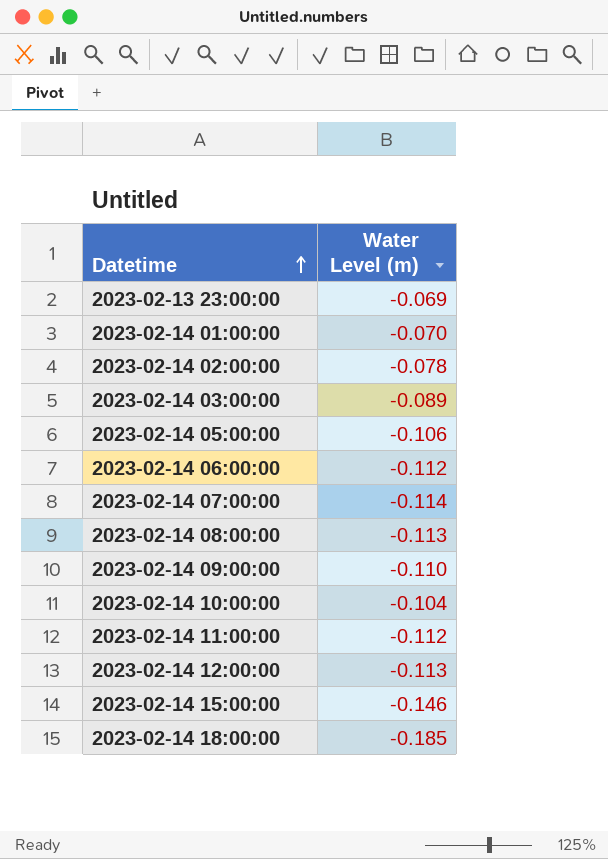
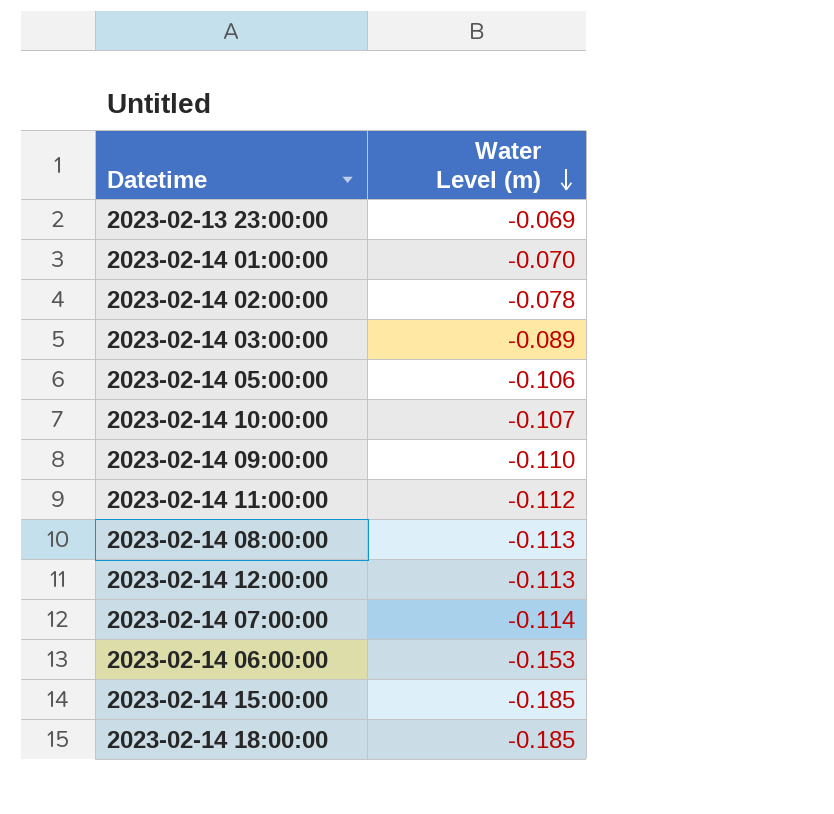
row order: Datetime ascending -> Water Level (m) descending
2023-02-14 10:00:00 | Water Level (m): -0.104 -> -0.107
2023-02-14 06:00:00 | Water Level (m): -0.112 -> -0.153
2023-02-14 15:00:00 | Water Level (m): -0.146 -> -0.185

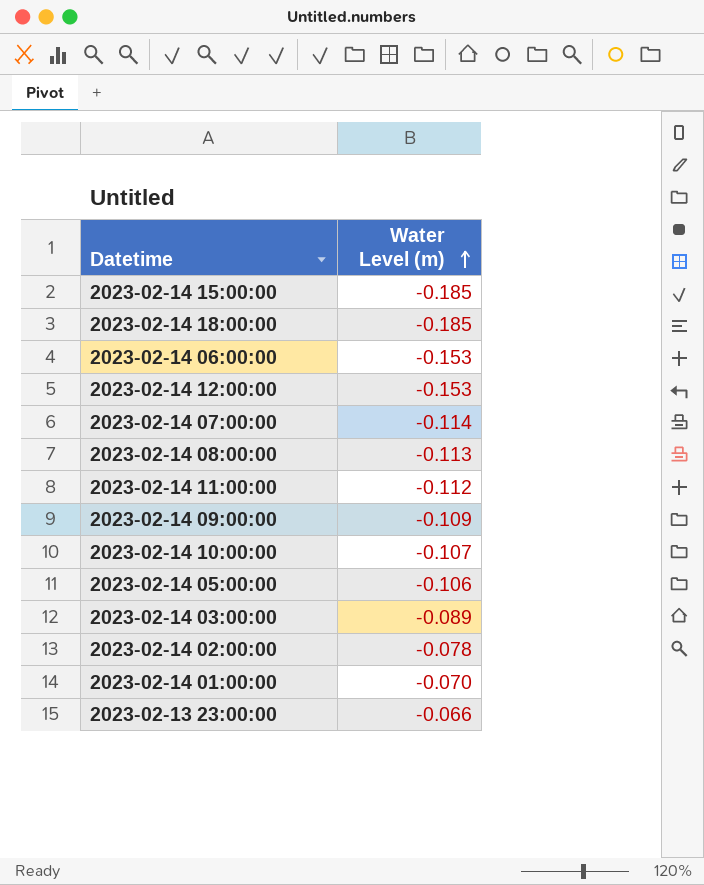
row order: Water Level (m) descending -> Water Level (m) ascending
2023-02-14 12:00:00 | Water Level (m): -0.113 -> -0.153
2023-02-14 09:00:00 | Water Level (m): -0.110 -> -0.109
2023-02-13 23:00:00 | Water Level (m): -0.069 -> -0.066

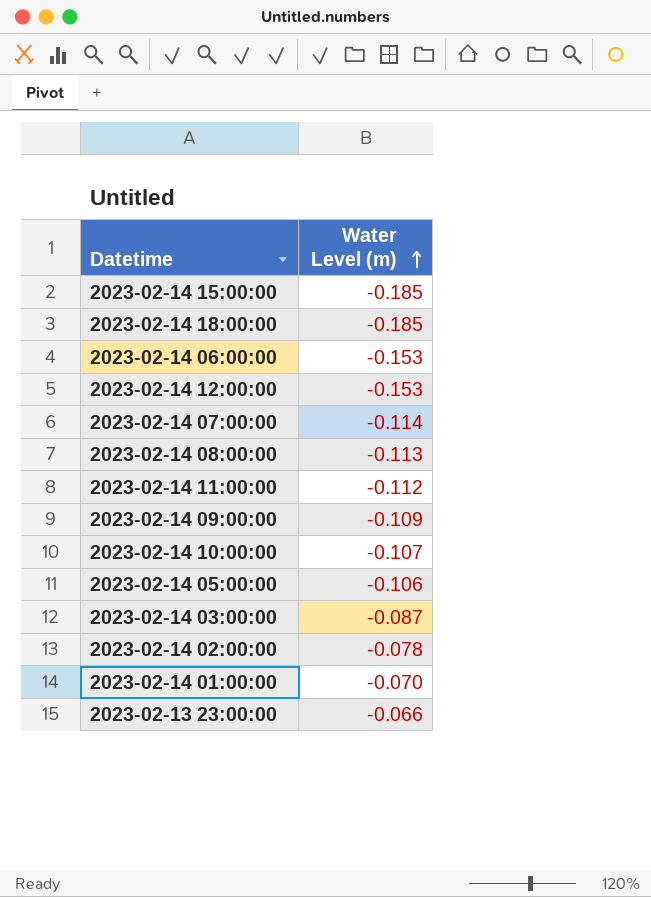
2023-02-14 03:00:00 | Water Level (m): -0.089 -> -0.087

